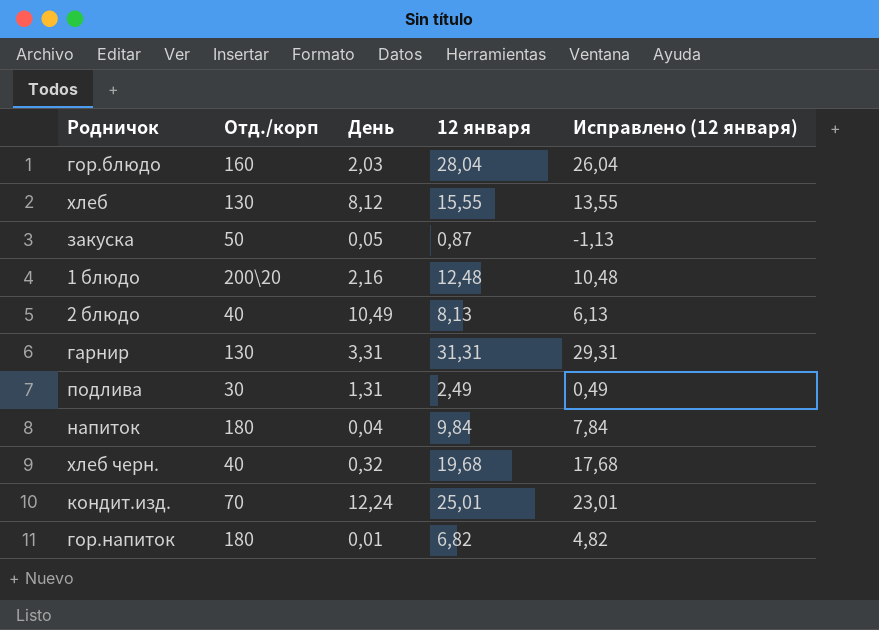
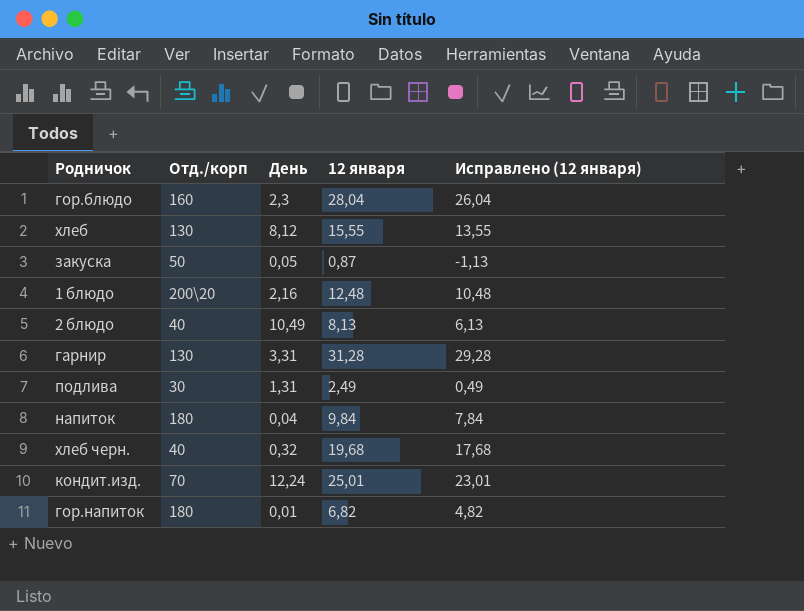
гор.блюдо | День: 2,03 -> 2,3
гарнир | 12 января: 31,31 -> 31,28
гарнир | Исправлено (12 января): 29,31 -> 29,28

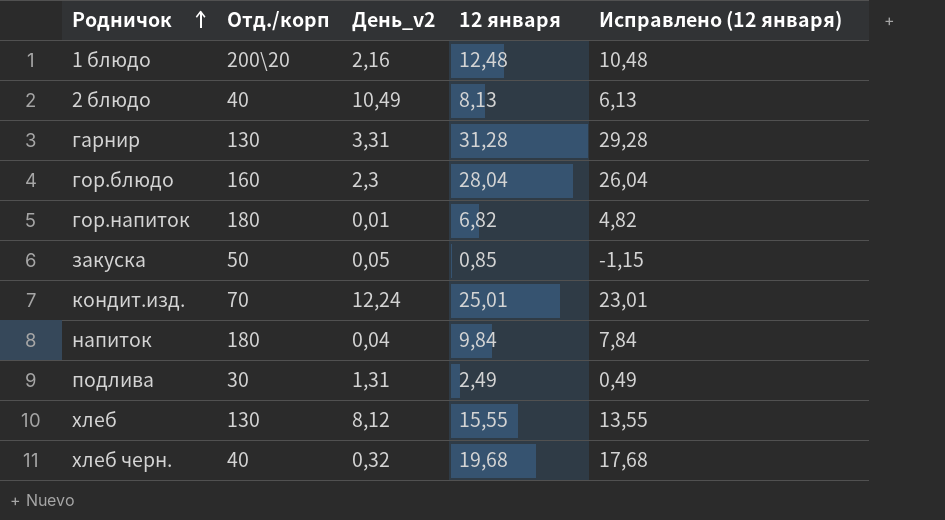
row order: none -> Родничок ascending
column name: День -> День_v2
закуска | 12 января: 0,87 -> 0,85
закуска | Исправлено (12 января): -1,13 -> -1,15

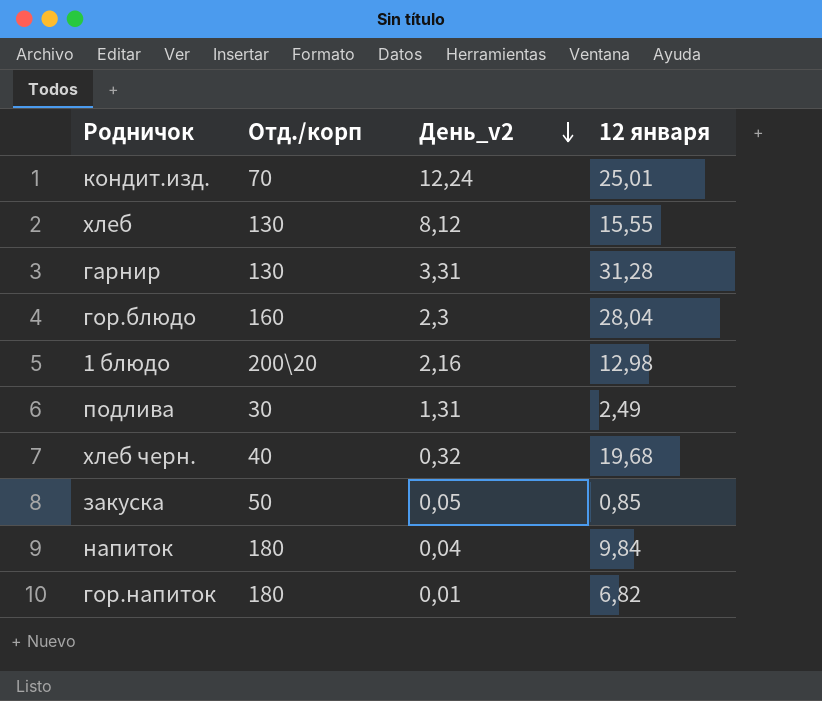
row order: Родничок ascending -> День_v2 descending
column Исправлено (12 января) | formula: [12 января] - 2 -> none
row 2 блюдо: 40 | 10,49 | 8,13 | 6,13 -> none
1 блюдо | 12 января: 12,48 -> 12,98

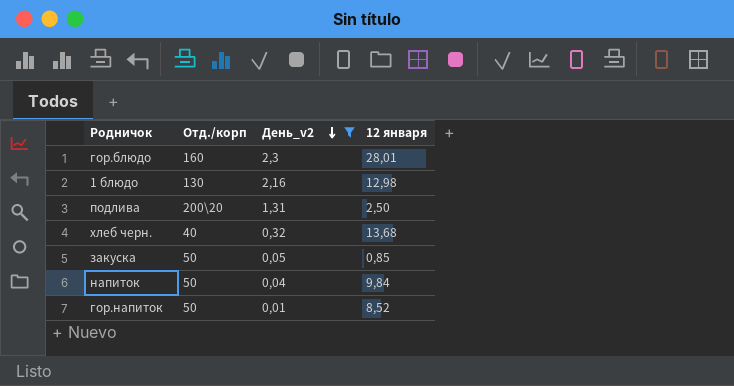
filter: none -> День_v2 <= 2,3
гор.блюдо | 12 января: 28,04 -> 28,01
1 блюдо | Отд./корп: 200\20 -> 130
подлива | Отд./корп: 30 -> 200\20
подлива | 12 января: 2,49 -> 2,50
хлеб черн. | 12 января: 19,68 -> 13,68
напиток | Отд./корп: 180 -> 50
гор.напиток | Отд./корп: 180 -> 50
гор.напиток | 12 января: 6,82 -> 8,52

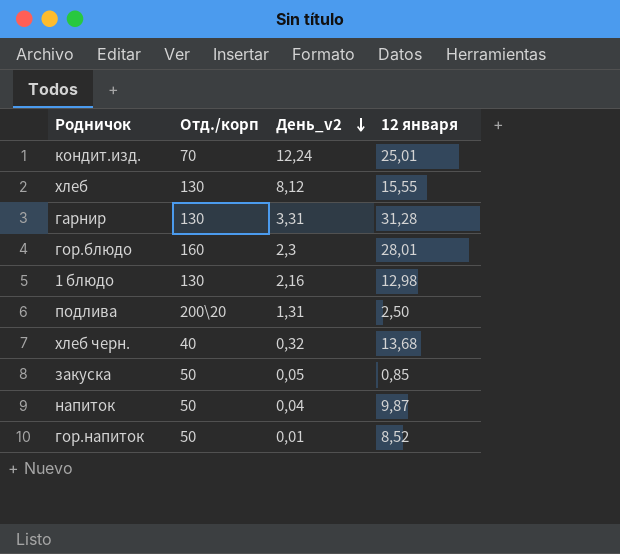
filter: День_v2 <= 2,3 -> none
напиток | 12 января: 9,84 -> 9,87

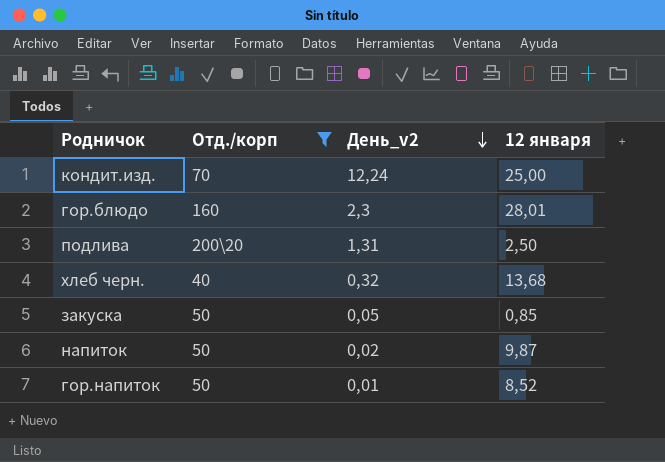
filter: none -> Отд./корп != 130
кондит.изд. | 12 января: 25,01 -> 25,00
напиток | День_v2: 0,04 -> 0,02

